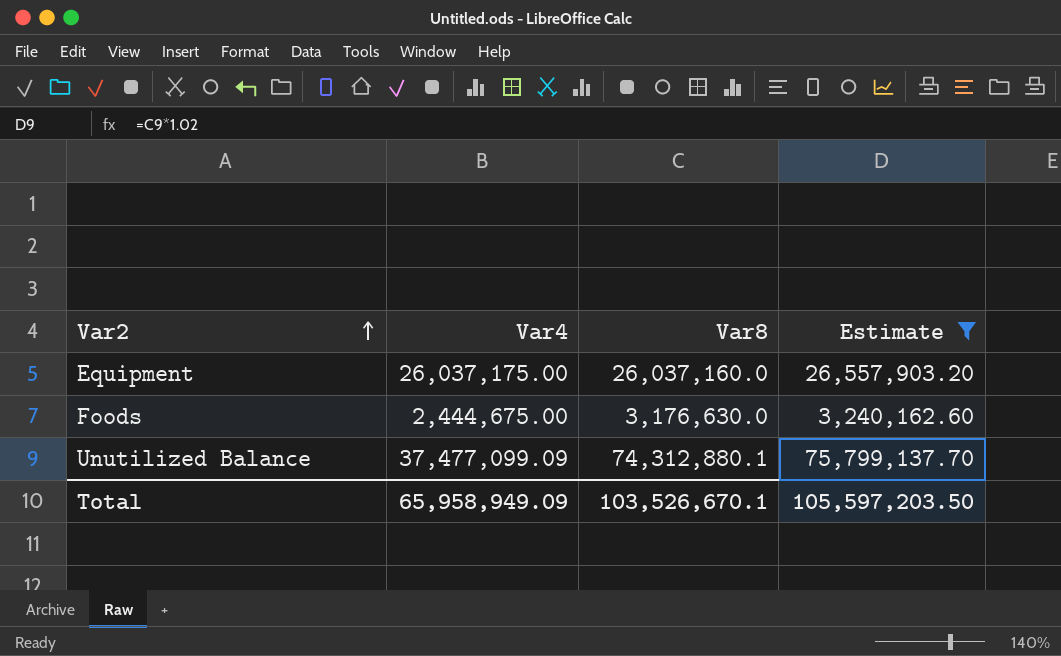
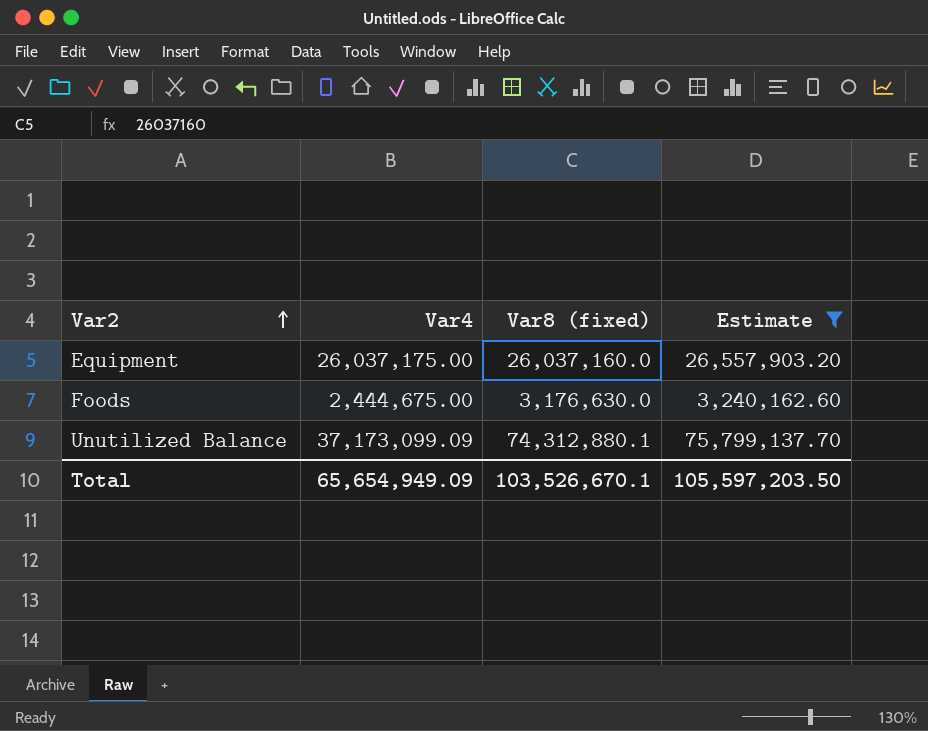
column name: Var8 -> Var8 (fixed)
Unutilized Balance | Var4: 37,477,099.09 -> 37,173,099.09
Total | Var4: 65,958,949.09 -> 65,654,949.09

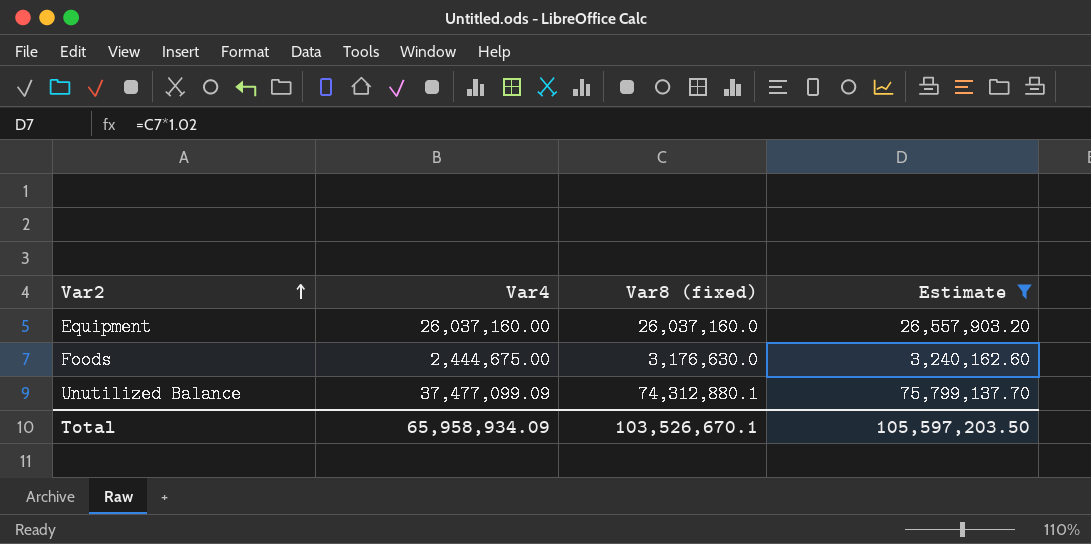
Equipment | Var4: 26,037,175.00 -> 26,037,160.00
Unutilized Balance | Var4: 37,173,099.09 -> 37,477,099.09
Total | Var4: 65,654,949.09 -> 65,958,934.09

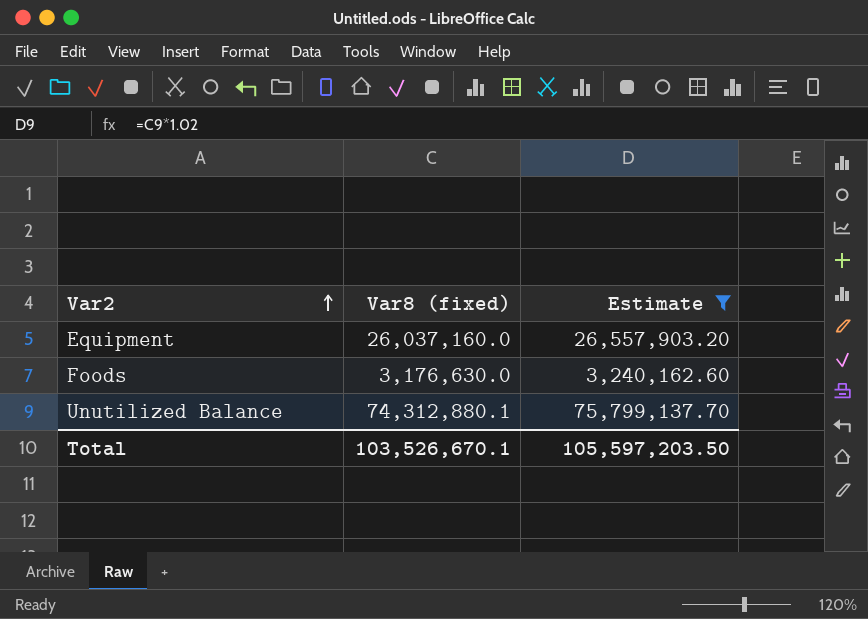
column Var4 | position: 2 -> none

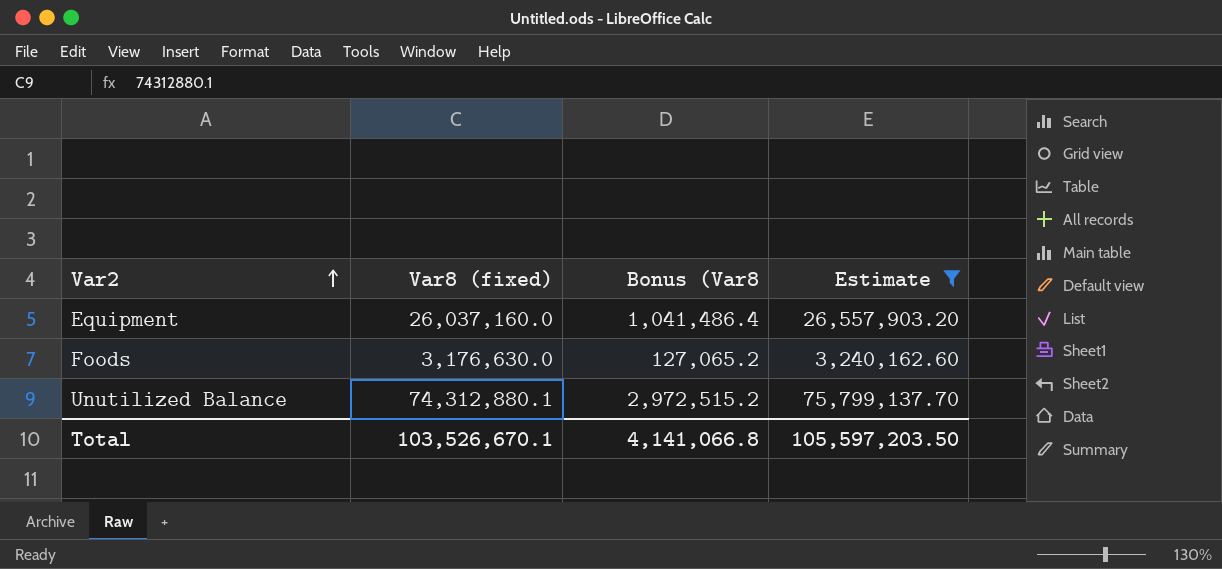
column Bonus (Var8 | formula: none -> [Var8 (fixed)] * 0.04

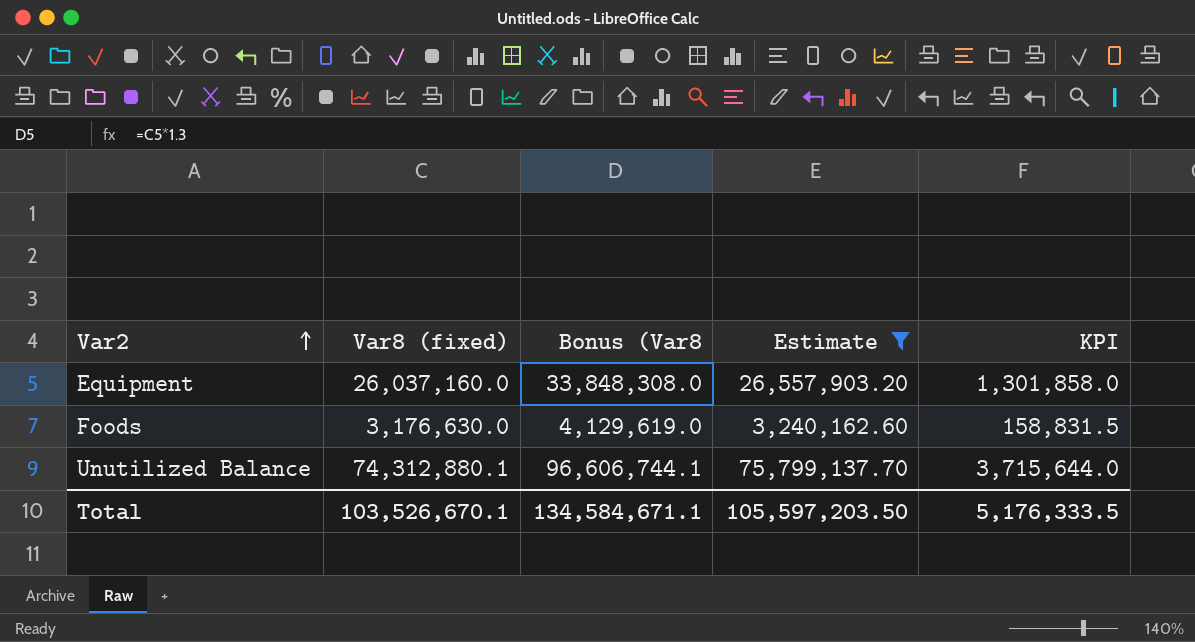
column Bonus (Var8 | formula: [Var8 (fixed)] * 0.04 -> [Var8 (fixed)] * 1.3
column KPI | formula: none -> [Var8 (fixed)] * 0.05
Total | Bonus (Var8: 4,141,066.8 -> 134,584,671.1

